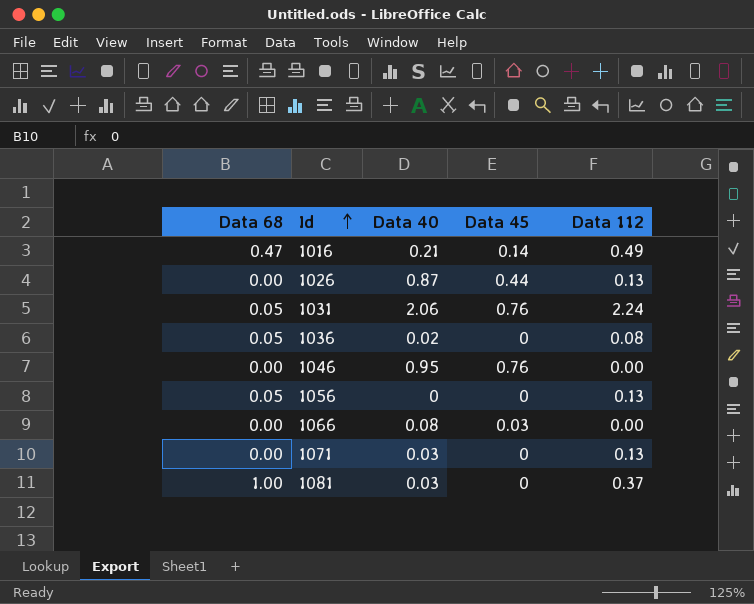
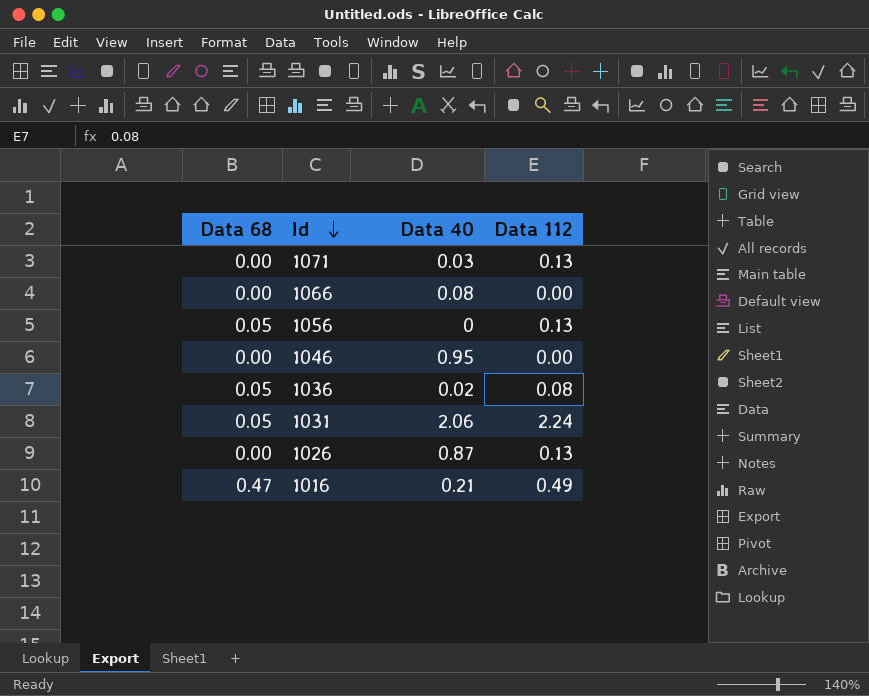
row order: Id ascending -> Id descending
column Data 45 | position: 4 -> none
row 1081: 1.00 | 0.03 | 0 | 0.37 -> none

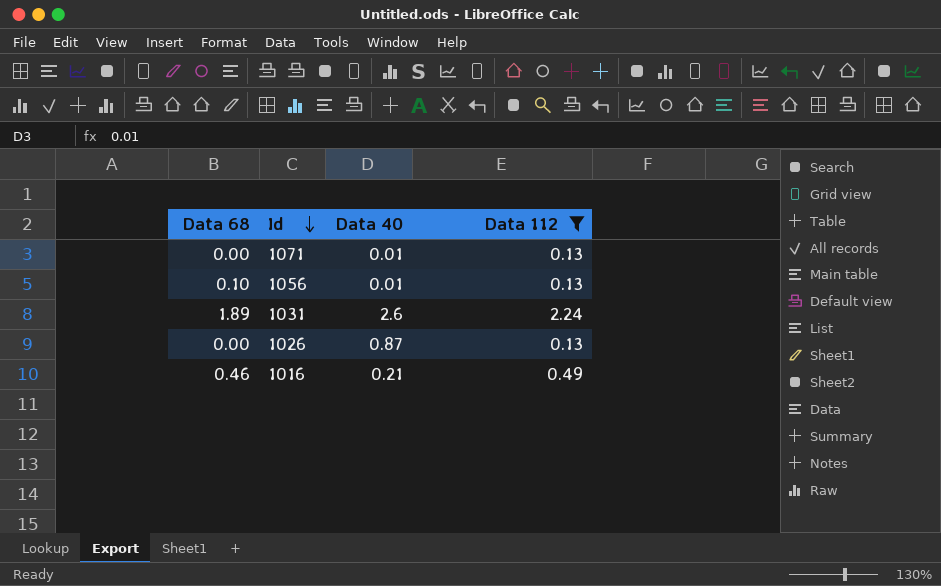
filter: none -> Data 112 >= 0.13
1071 | Data 40: 0.03 -> 0.01
1056 | Data 68: 0.05 -> 0.10
1056 | Data 40: 0 -> 0.01
1031 | Data 68: 0.05 -> 1.89
1031 | Data 40: 2.06 -> 2.6
1016 | Data 68: 0.47 -> 0.46

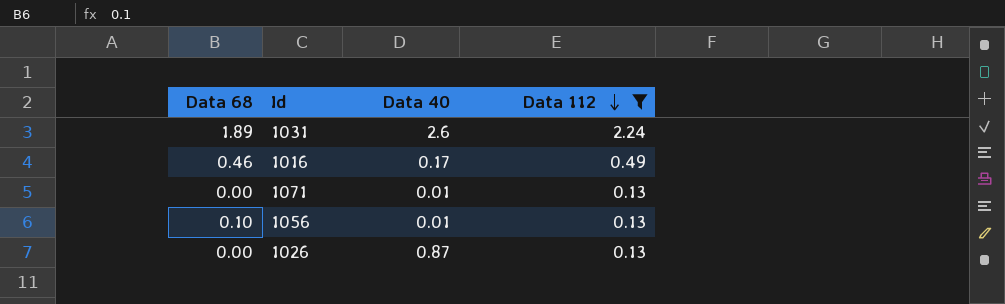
row order: Id descending -> Data 112 descending
1016 | Data 40: 0.21 -> 0.17

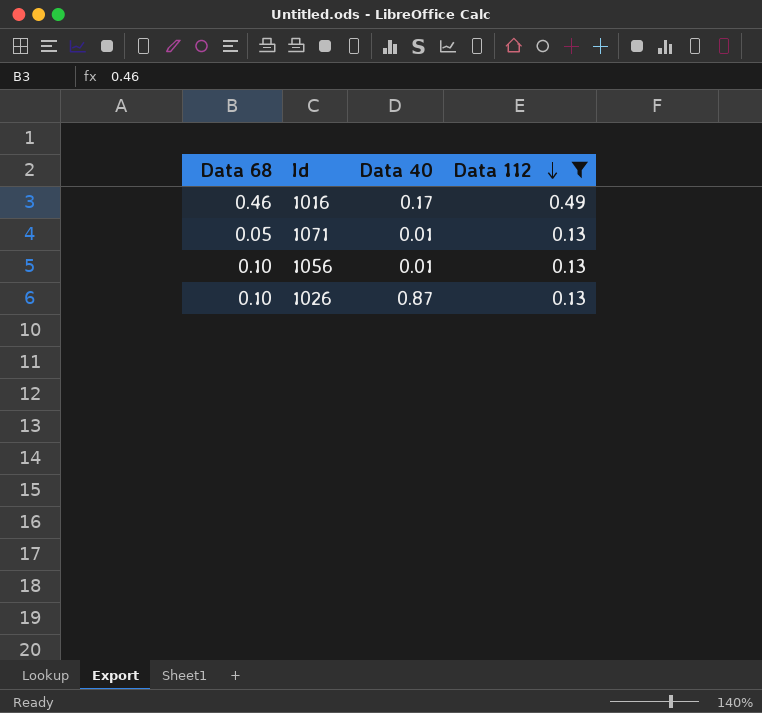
row 1031: 1.89 | 2.6 | 2.24 -> none
1071 | Data 68: 0.00 -> 0.05
1026 | Data 68: 0.00 -> 0.10

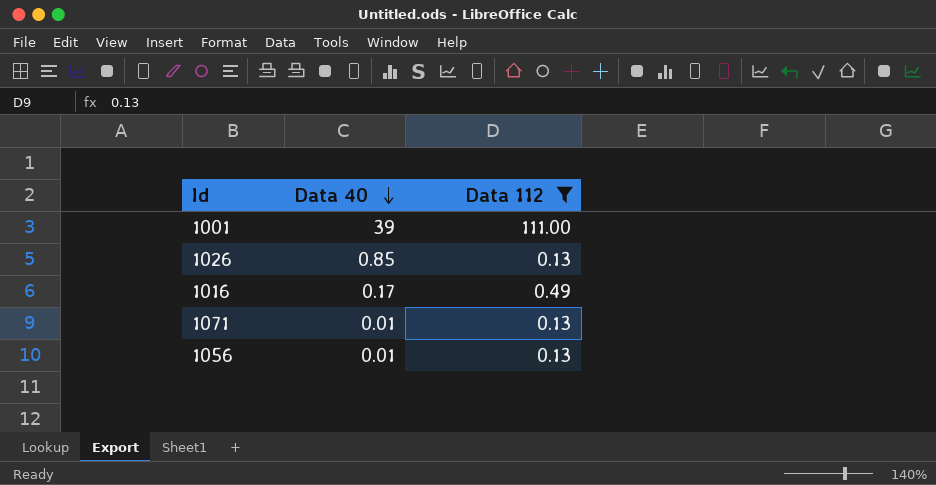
row order: Data 112 descending -> Data 40 descending
column Data 68 | position: 1 -> none
row 1001: none -> 39 | 111.00
1026 | Data 40: 0.87 -> 0.85

